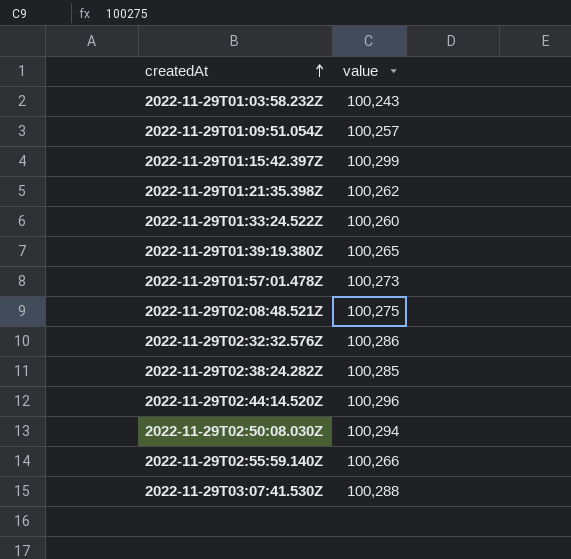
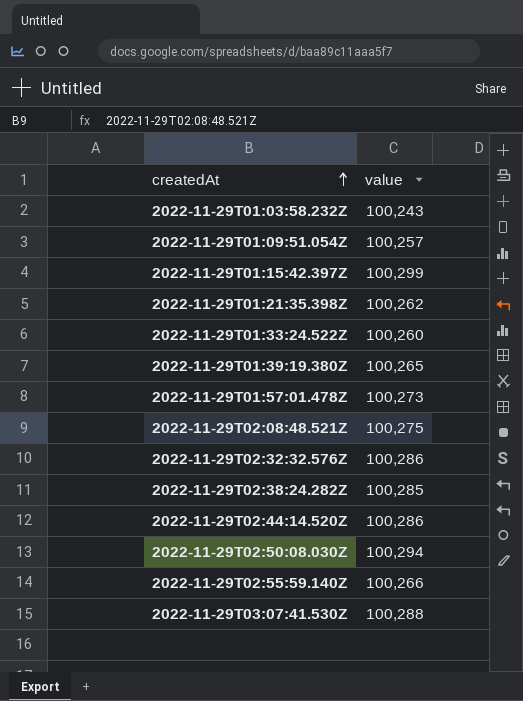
2022-11-29T02:44:14.520Z | value: 100,296 -> 100,286

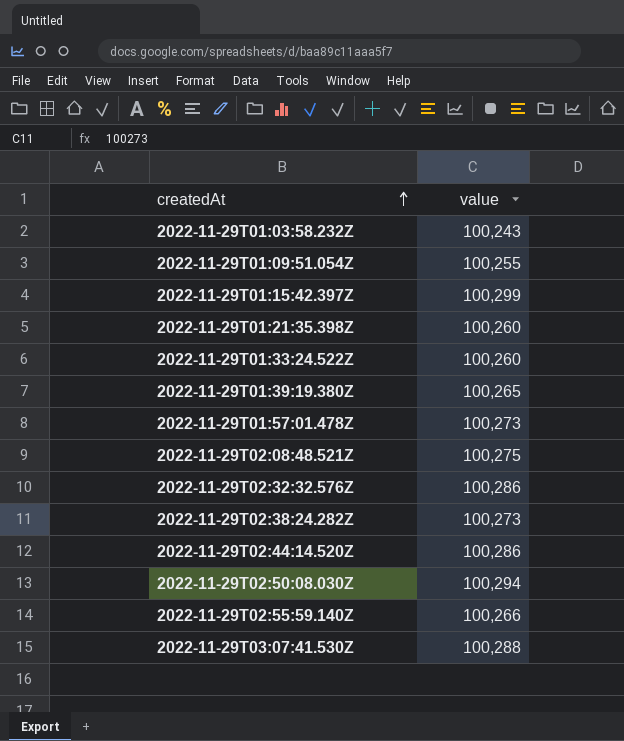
2022-11-29T01:09:51.054Z | value: 100,257 -> 100,255
2022-11-29T01:21:35.398Z | value: 100,262 -> 100,260
2022-11-29T02:38:24.282Z | value: 100,285 -> 100,273

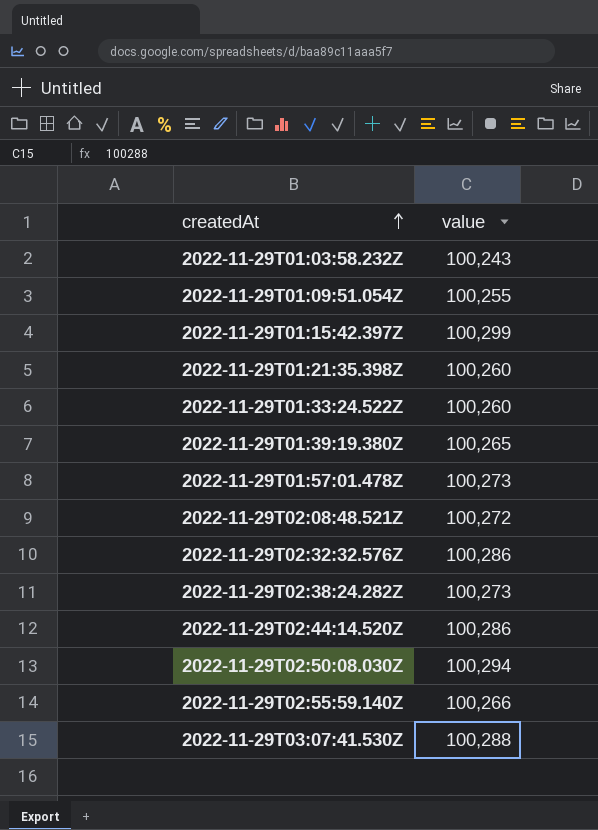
2022-11-29T02:08:48.521Z | value: 100,275 -> 100,272

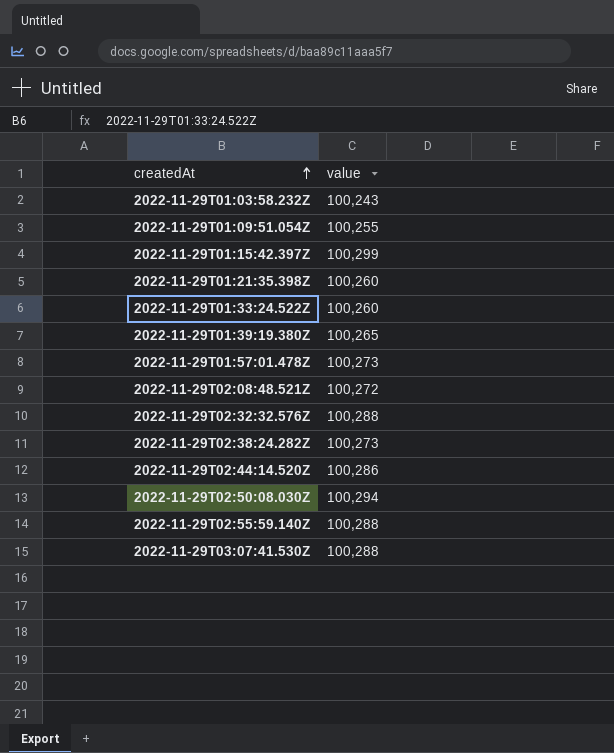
2022-11-29T02:32:32.576Z | value: 100,286 -> 100,288
2022-11-29T02:55:59.140Z | value: 100,266 -> 100,288

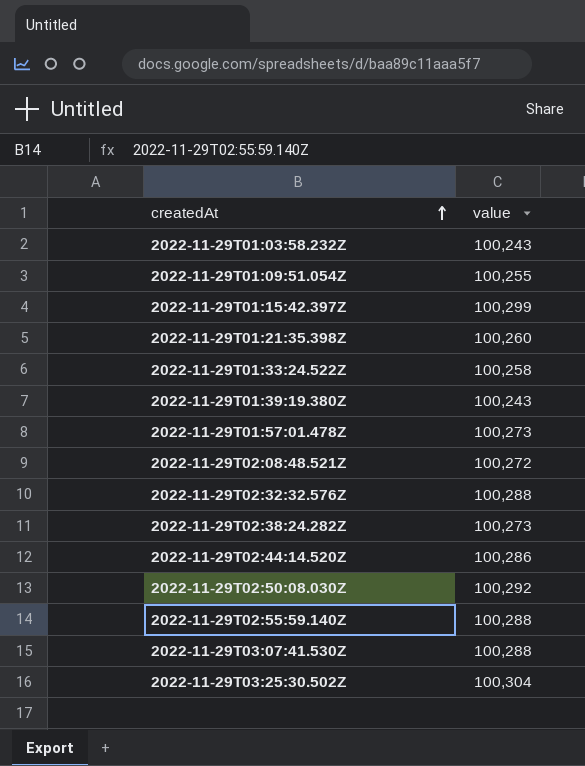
2022-11-29T01:33:24.522Z | value: 100,260 -> 100,258
2022-11-29T01:39:19.380Z | value: 100,265 -> 100,243
2022-11-29T02:50:08.030Z | value: 100,294 -> 100,292
row 2022-11-29T03:25:30.502Z: none -> 100,304

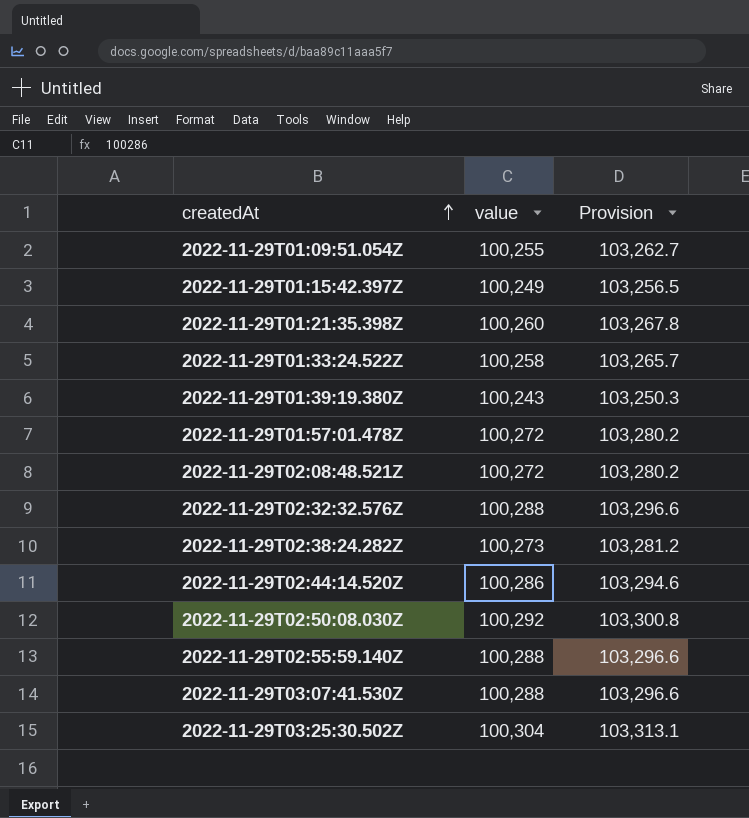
column Provision | formula: none -> [value] * 1.03
row 2022-11-29T01:03:58.232Z: 100,243 -> none
2022-11-29T01:15:42.397Z | value: 100,299 -> 100,249
2022-11-29T01:57:01.478Z | value: 100,273 -> 100,272

